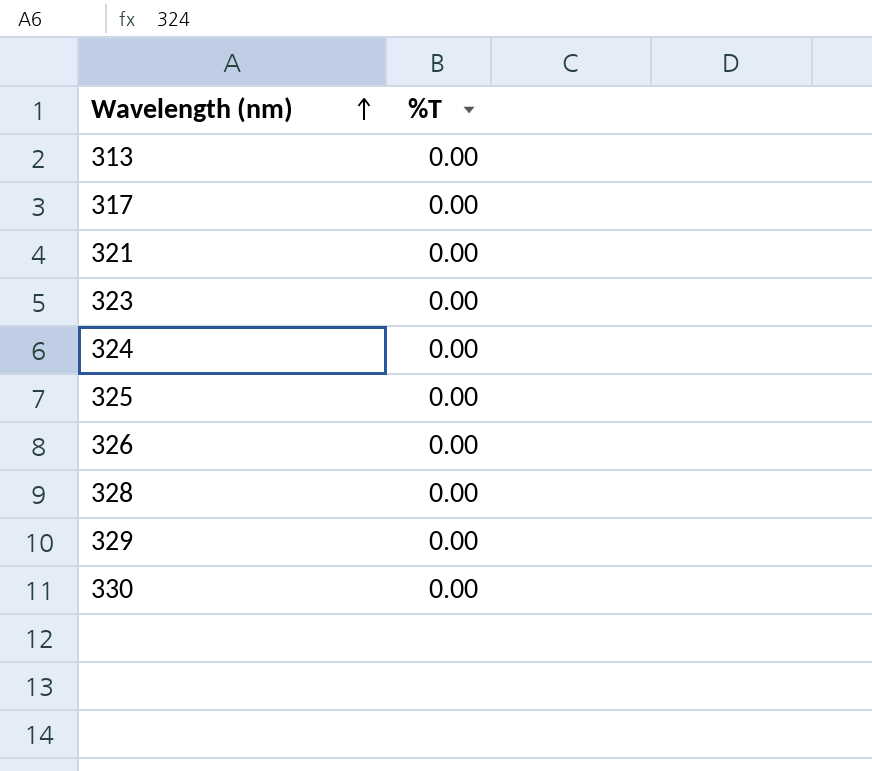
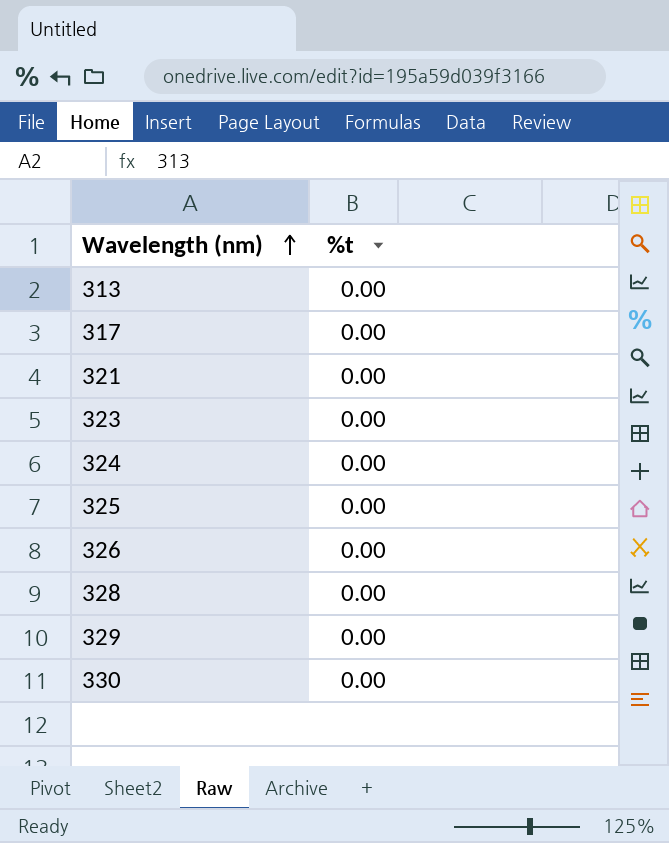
column name: %T -> %t

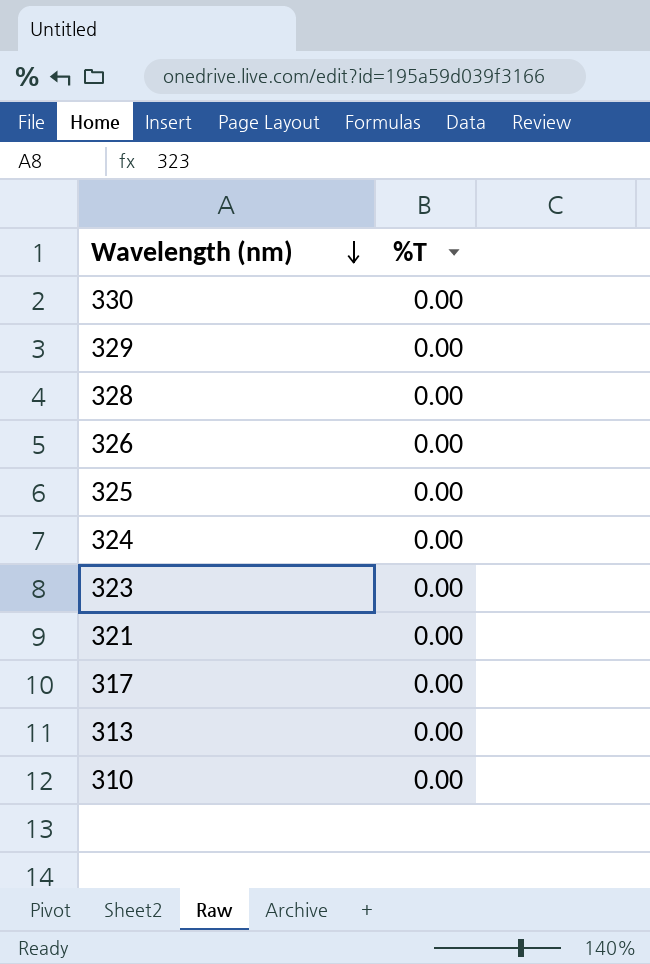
row order: Wavelength (nm) ascending -> Wavelength (nm) descending
column name: %t -> %T
row 310: none -> 0.00

